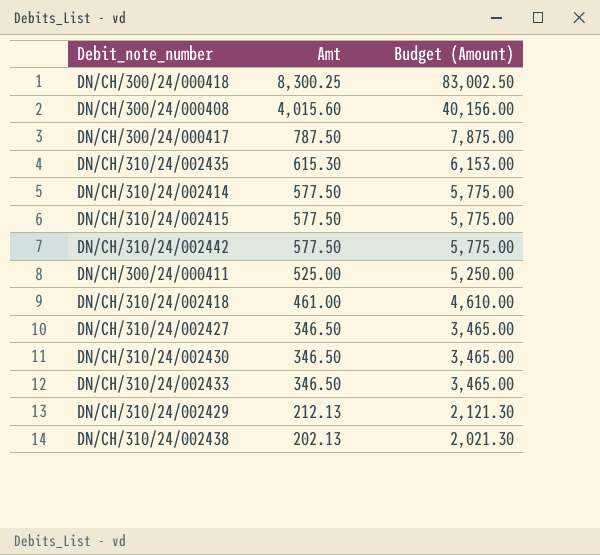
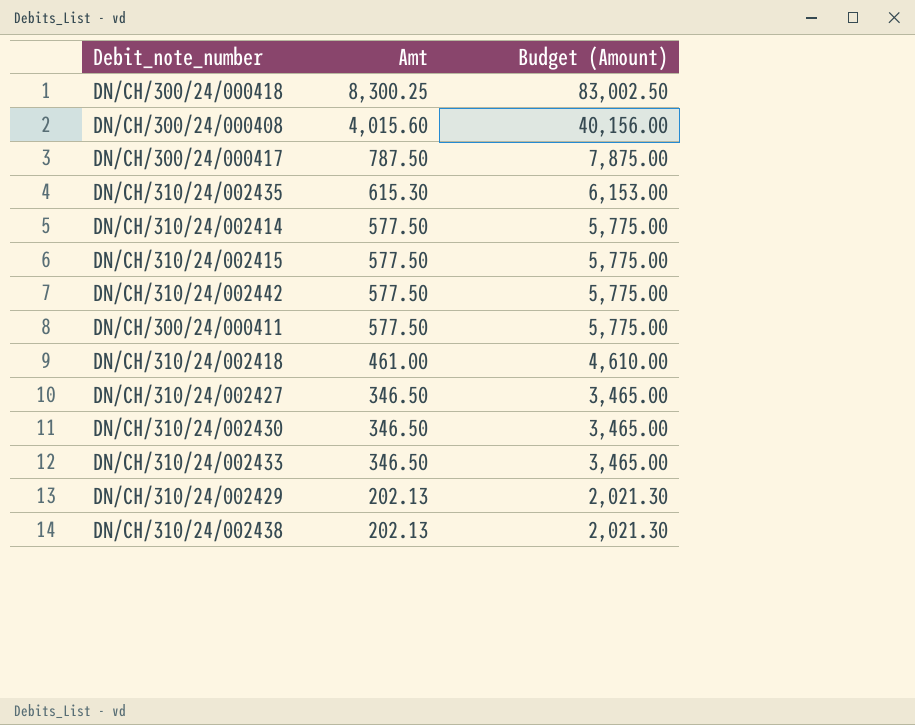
DN/CH/300/24/000411 | Amt: 525.00 -> 577.50
DN/CH/300/24/000411 | Budget (Amount): 5,250.00 -> 5,775.00
DN/CH/310/24/002429 | Amt: 212.13 -> 202.13
DN/CH/310/24/002429 | Budget (Amount): 2,121.30 -> 2,021.30

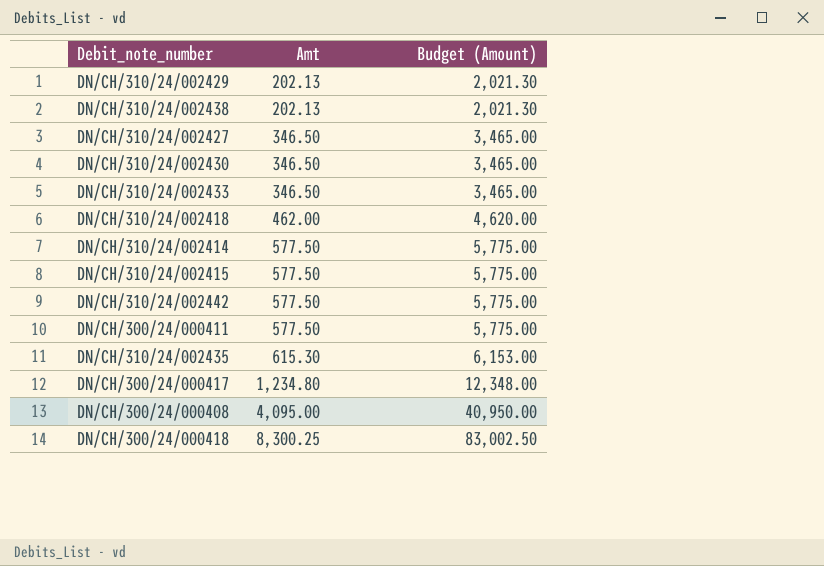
row order: Amt descending -> Amt ascending
DN/CH/310/24/002418 | Amt: 461.00 -> 462.00
DN/CH/310/24/002418 | Budget (Amount): 4,610.00 -> 4,620.00
DN/CH/300/24/000417 | Amt: 787.50 -> 1,234.80
DN/CH/300/24/000417 | Budget (Amount): 7,875.00 -> 12,348.00
DN/CH/300/24/000408 | Amt: 4,015.60 -> 4,095.00
DN/CH/300/24/000408 | Budget (Amount): 40,156.00 -> 40,950.00

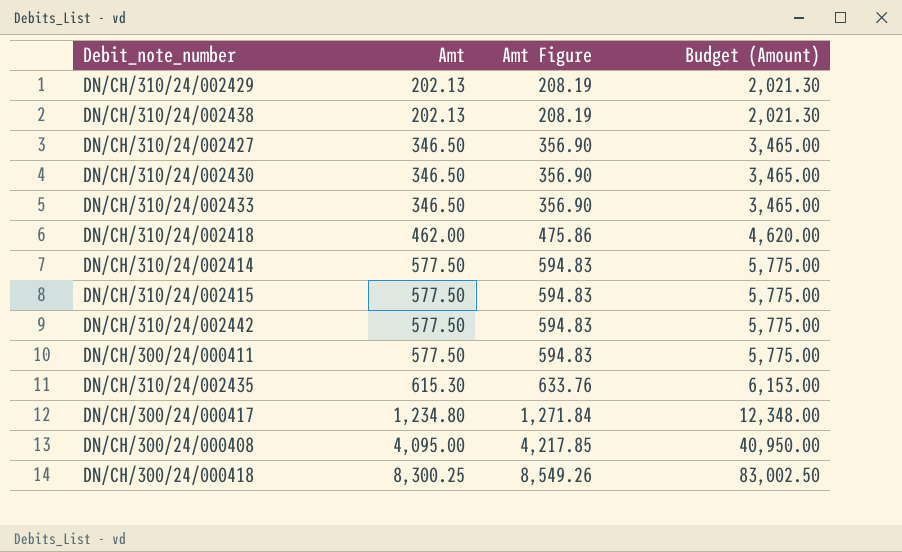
column Amt Figure | formula: none -> [Amt] * 1.03

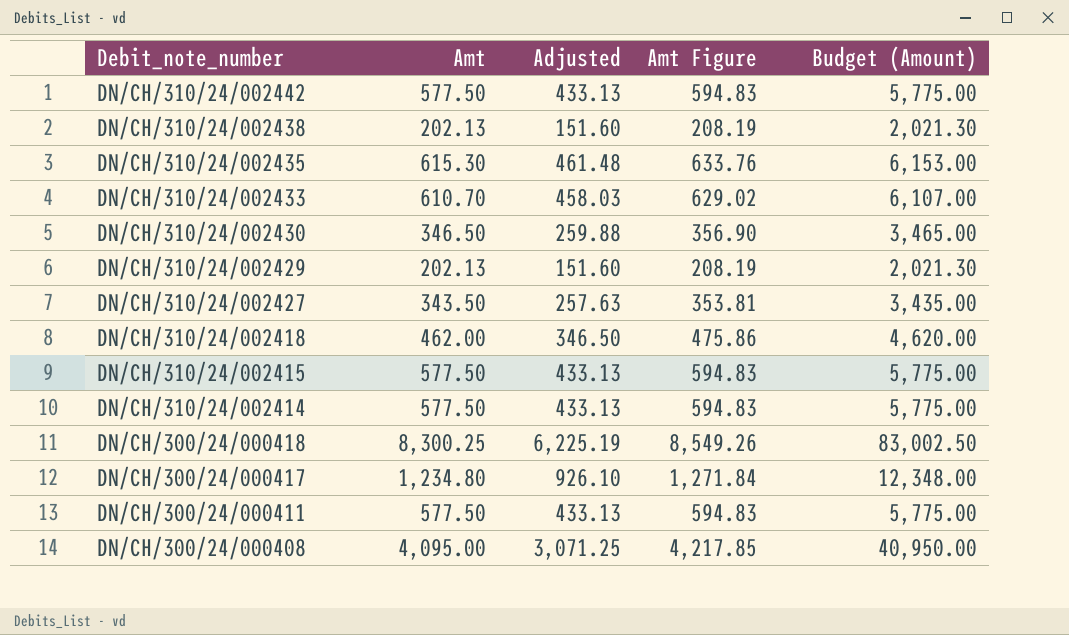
row order: Amt ascending -> Debit_note_number descending
column Adjusted | formula: none -> [Amt] * 0.75
DN/CH/310/24/002433 | Amt: 346.50 -> 610.70
DN/CH/310/24/002433 | Amt Figure: 356.90 -> 629.02
DN/CH/310/24/002433 | Budget (Amount): 3,465.00 -> 6,107.00
DN/CH/310/24/002427 | Amt: 346.50 -> 343.50
DN/CH/310/24/002427 | Amt Figure: 356.90 -> 353.81
DN/CH/310/24/002427 | Budget (Amount): 3,465.00 -> 3,435.00

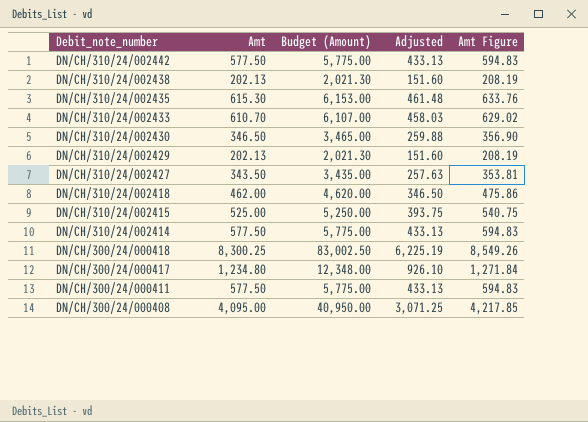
column Budget (Amount) | position: 5 -> 3
DN/CH/310/24/002415 | Amt: 577.50 -> 525.00
DN/CH/310/24/002415 | Budget (Amount): 5,775.00 -> 5,250.00
DN/CH/310/24/002415 | Adjusted: 433.13 -> 393.75
DN/CH/310/24/002415 | Amt Figure: 594.83 -> 540.75

